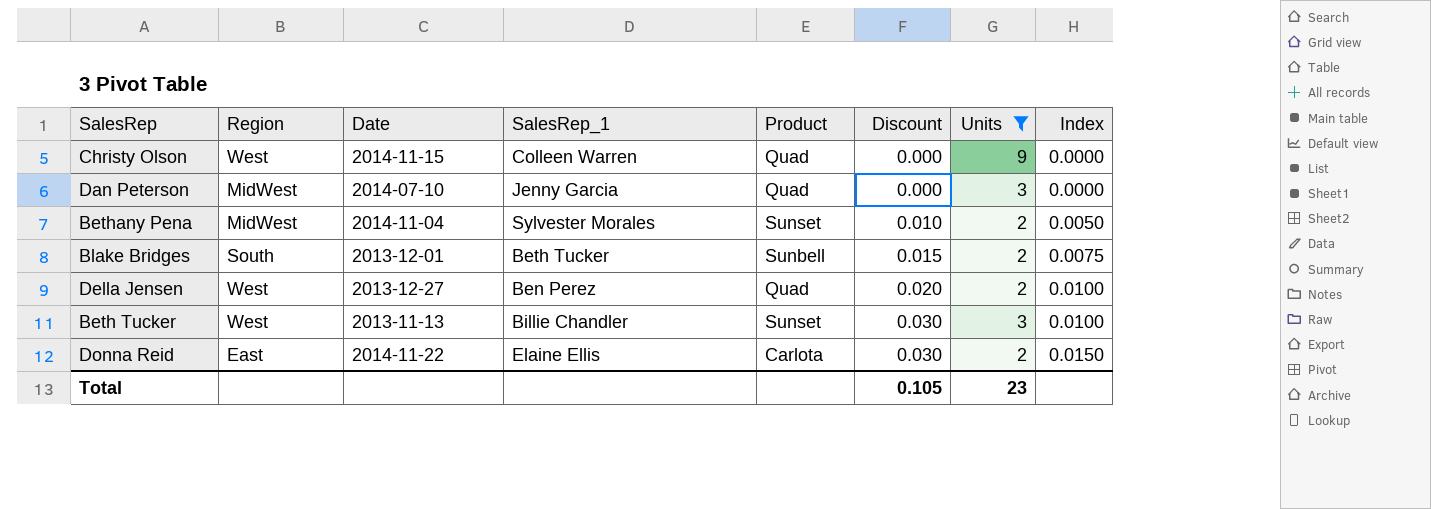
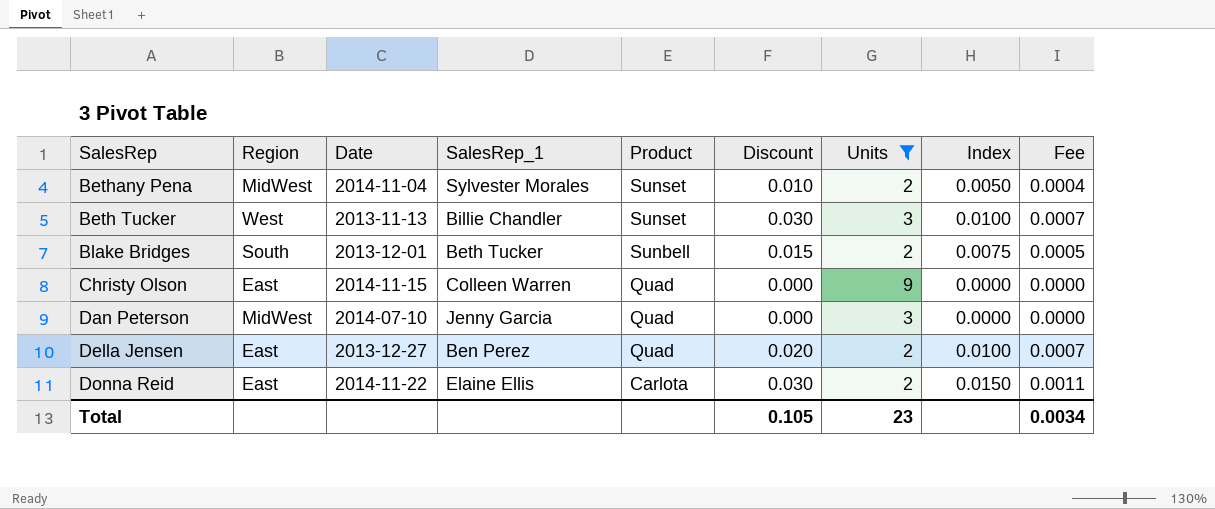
row order: Discount ascending -> Product descending
column Fee | formula: none -> [Index] * 0.07
Christy Olson | Region: West -> East
Della Jensen | Region: West -> East

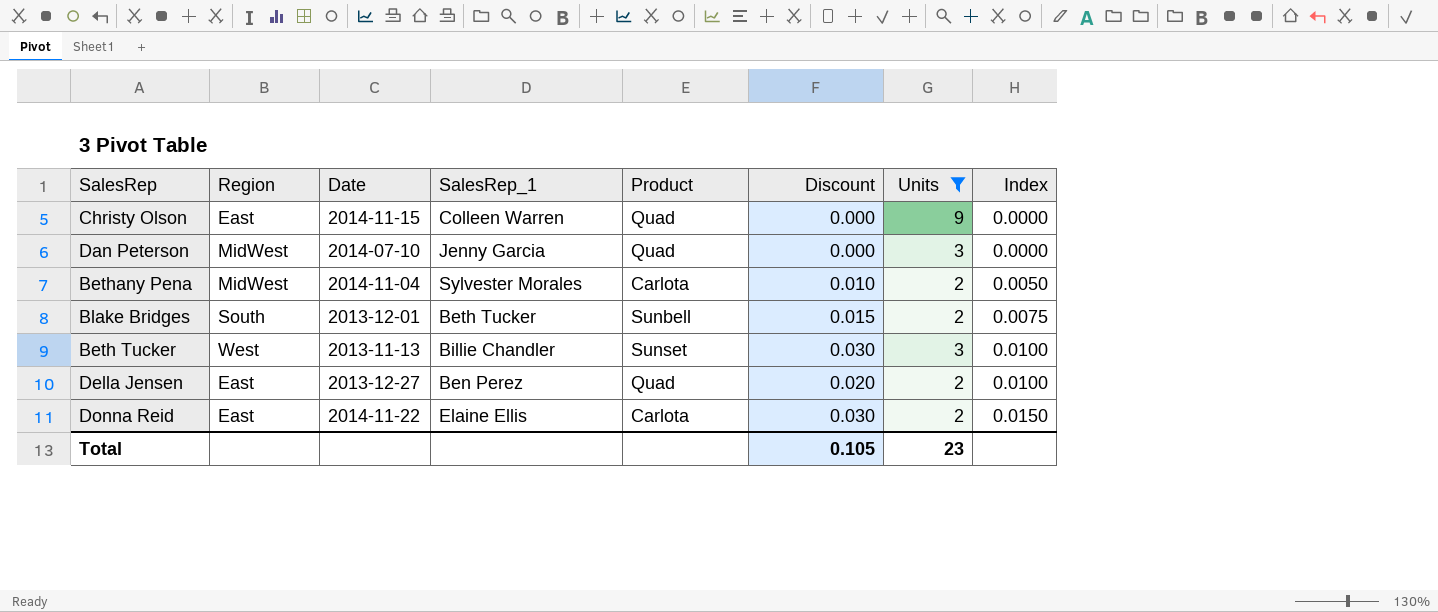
row order: Product descending -> Index ascending
column Fee | formula: [Index] * 0.07 -> none
Bethany Pena | Product: Sunset -> Carlota

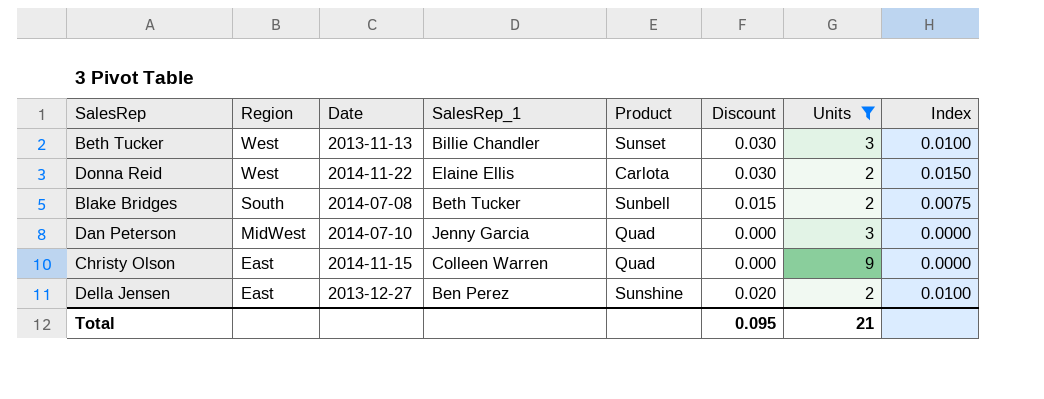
row order: Index ascending -> Region descending
row Bethany Pena: MidWest | 2014-11-04 | Sylvester Morales | Carlota | 0.010 | 2 | 0.0050 -> none
Donna Reid | Region: East -> West
Blake Bridges | Date: 2013-12-01 -> 2014-07-08
Della Jensen | Product: Quad -> Sunshine
Total | Discount: 0.105 -> 0.095
Total | Units: 23 -> 21

